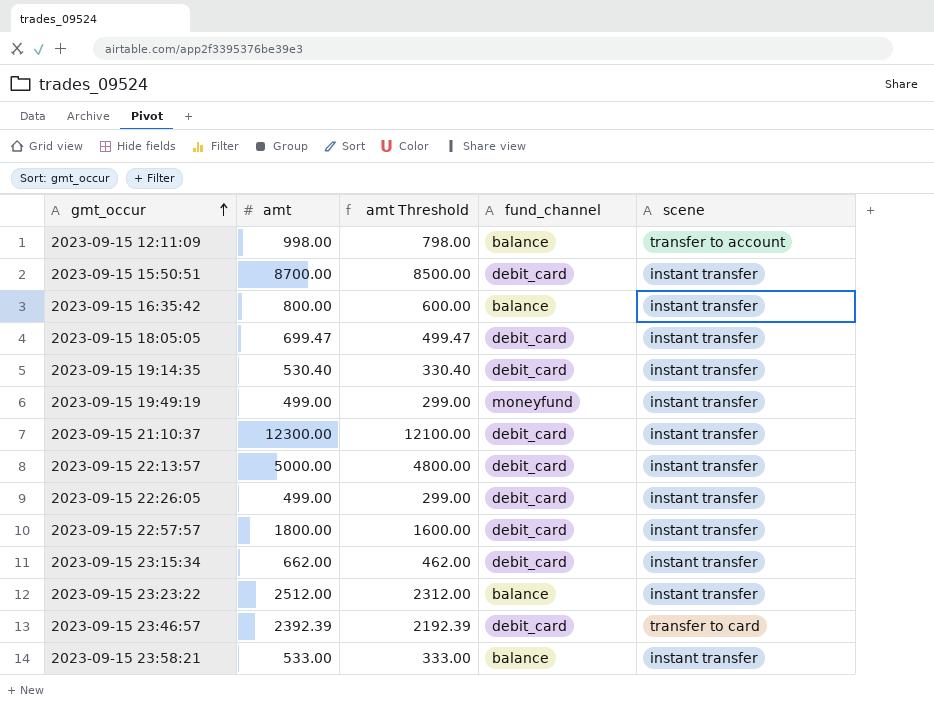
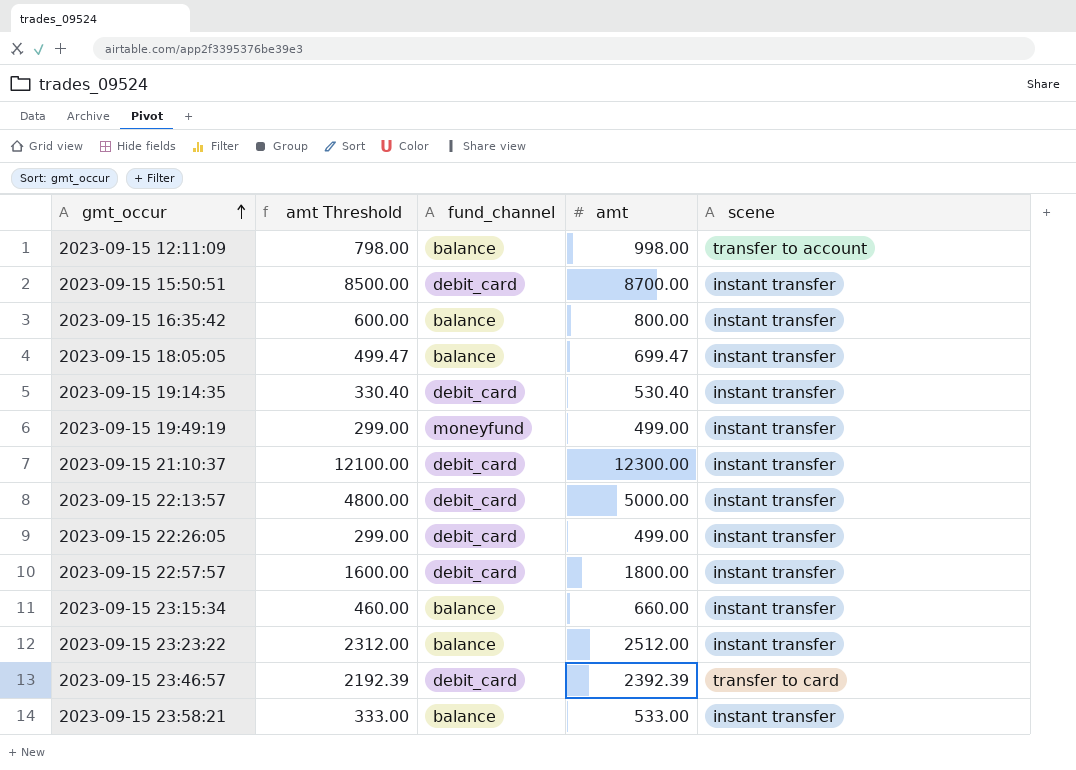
column amt | position: 2 -> 4
2023-09-15 18:05:05 | fund_channel: debit_card -> balance
2023-09-15 23:15:34 | amt Threshold: 462.00 -> 460.00
2023-09-15 23:15:34 | fund_channel: debit_card -> balance
2023-09-15 23:15:34 | amt: 662.00 -> 660.00

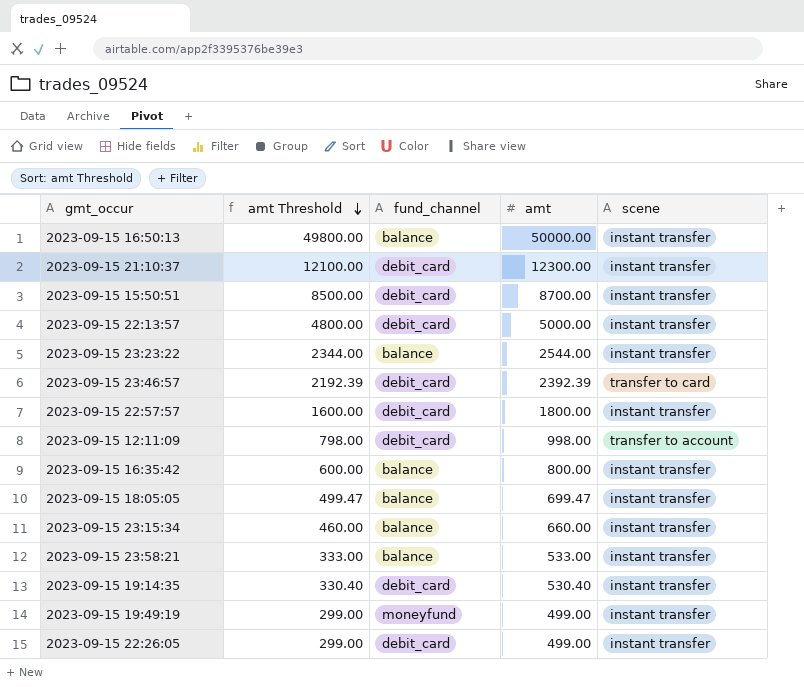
row order: gmt_occur ascending -> amt Threshold descending
row 2023-09-15 16:50:13: none -> 49800.00 | balance | 50000.00 | instant transfer
2023-09-15 23:23:22 | amt Threshold: 2312.00 -> 2344.00
2023-09-15 23:23:22 | amt: 2512.00 -> 2544.00
2023-09-15 12:11:09 | fund_channel: balance -> debit_card

